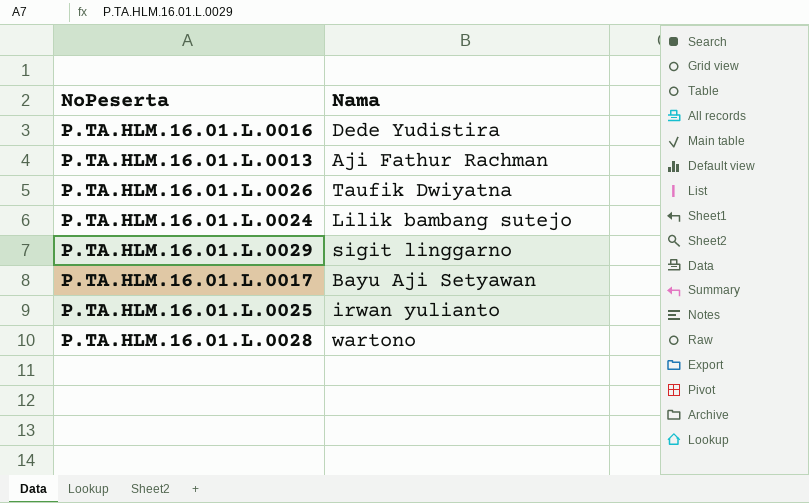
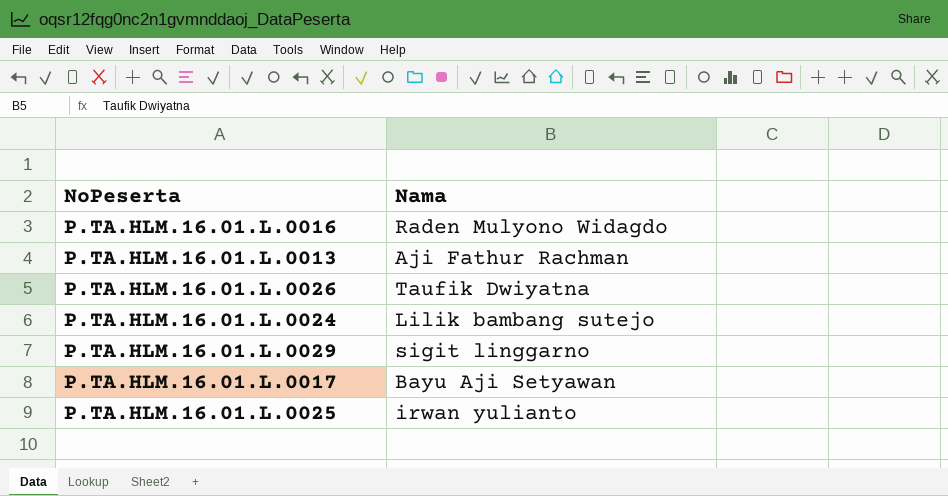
row P.TA.HLM.16.01.L.0028: wartono -> none
P.TA.HLM.16.01.L.0016 | Nama: Dede Yudistira -> Raden Mulyono Widagdo

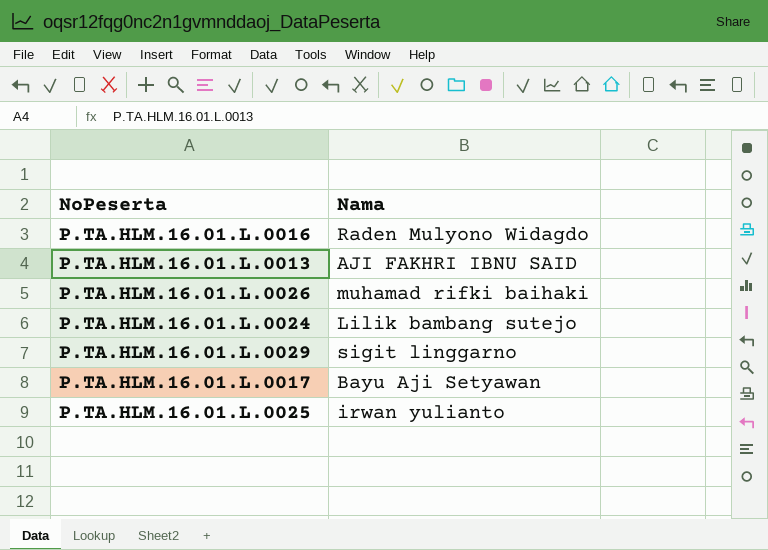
P.TA.HLM.16.01.L.0013 | Nama: Aji Fathur Rachman -> AJI FAKHRI IBNU SAID
P.TA.HLM.16.01.L.0026 | Nama: Taufik Dwiyatna -> muhamad rifki baihaki

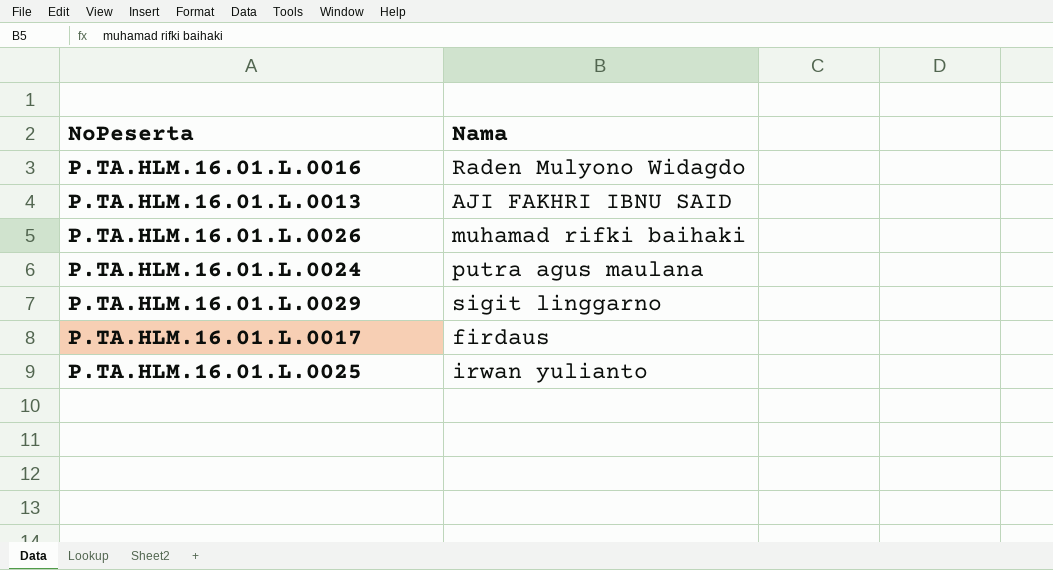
P.TA.HLM.16.01.L.0024 | Nama: Lilik bambang sutejo -> putra agus maulana
P.TA.HLM.16.01.L.0017 | Nama: Bayu Aji Setyawan -> firdaus

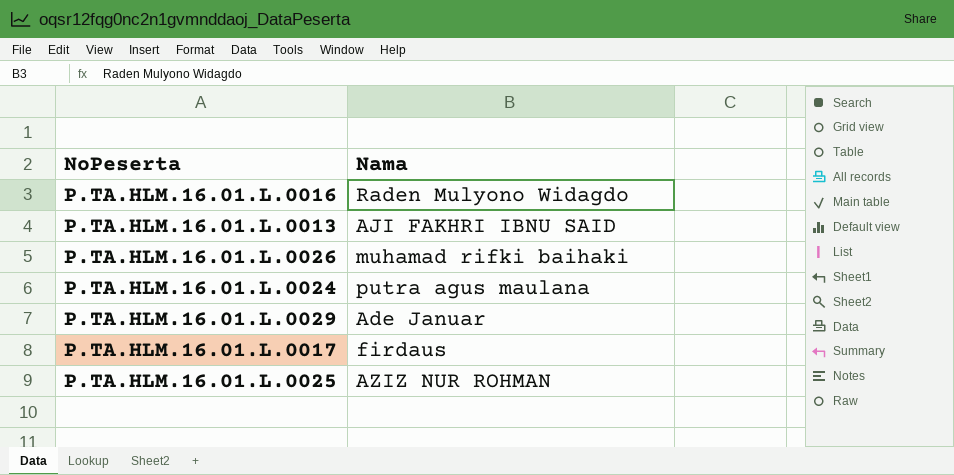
P.TA.HLM.16.01.L.0029 | Nama: sigit linggarno -> Ade Januar
P.TA.HLM.16.01.L.0025 | Nama: irwan yulianto -> AZIZ NUR ROHMAN

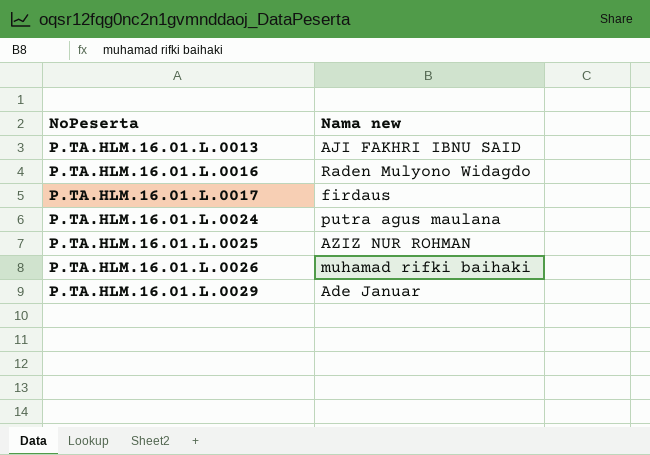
row order: none -> NoPeserta ascending
column name: Nama -> Nama new

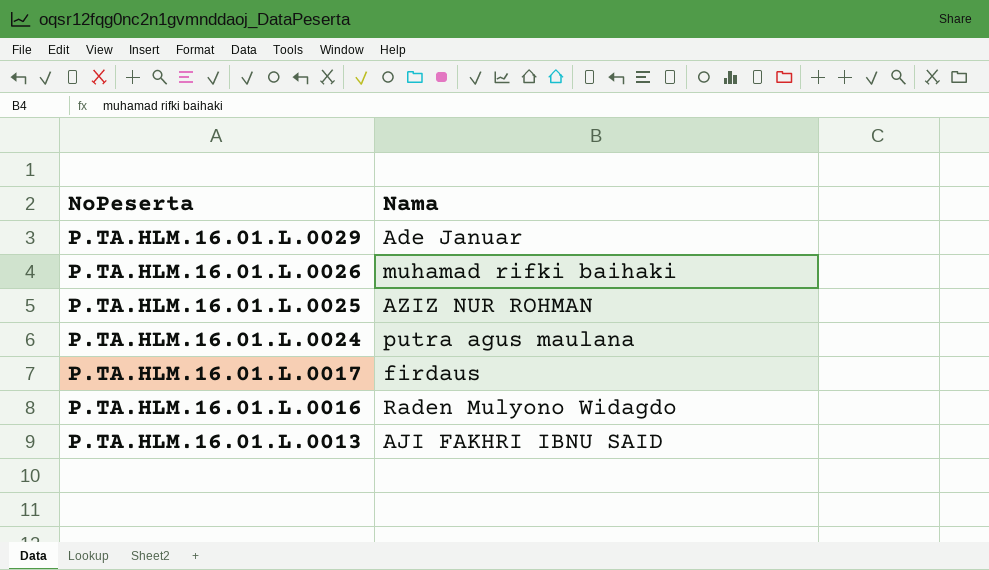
row order: NoPeserta ascending -> NoPeserta descending
column name: Nama new -> Nama

